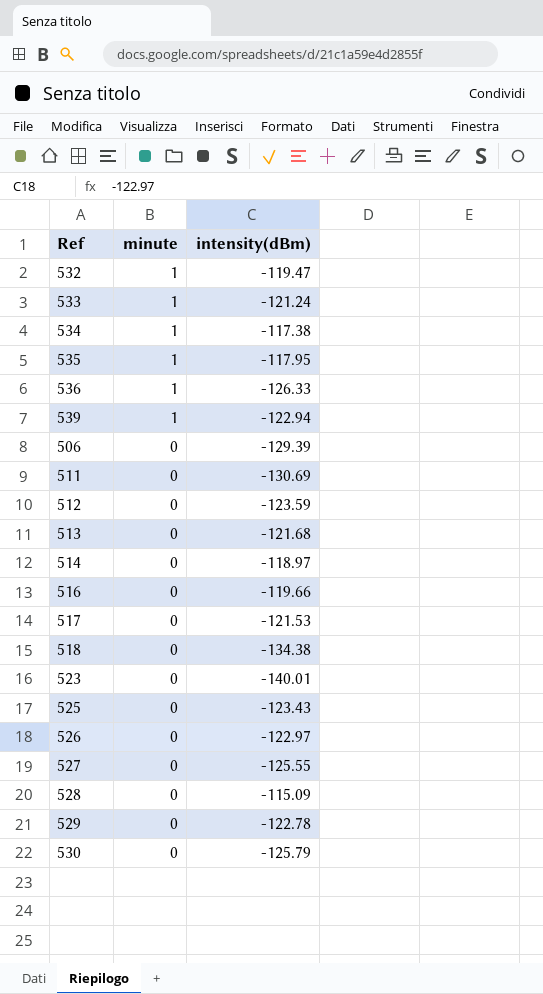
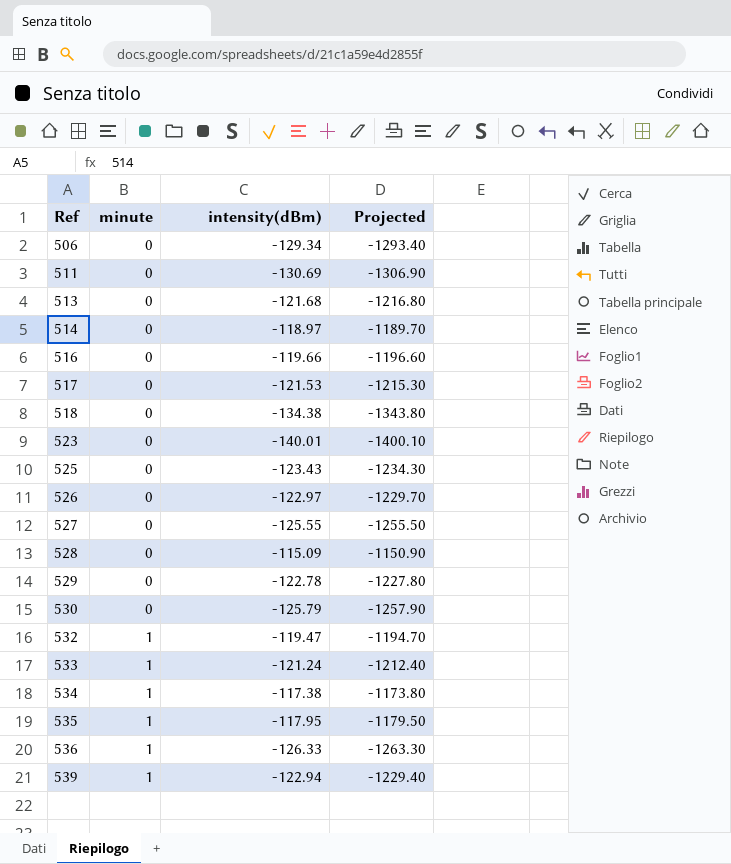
row order: minute descending -> Ref ascending
column Projected | formula: none -> [intensity(dBm)] * 10
row 512: 0 | -123.59 -> none
506 | intensity(dBm): -129.39 -> -129.34

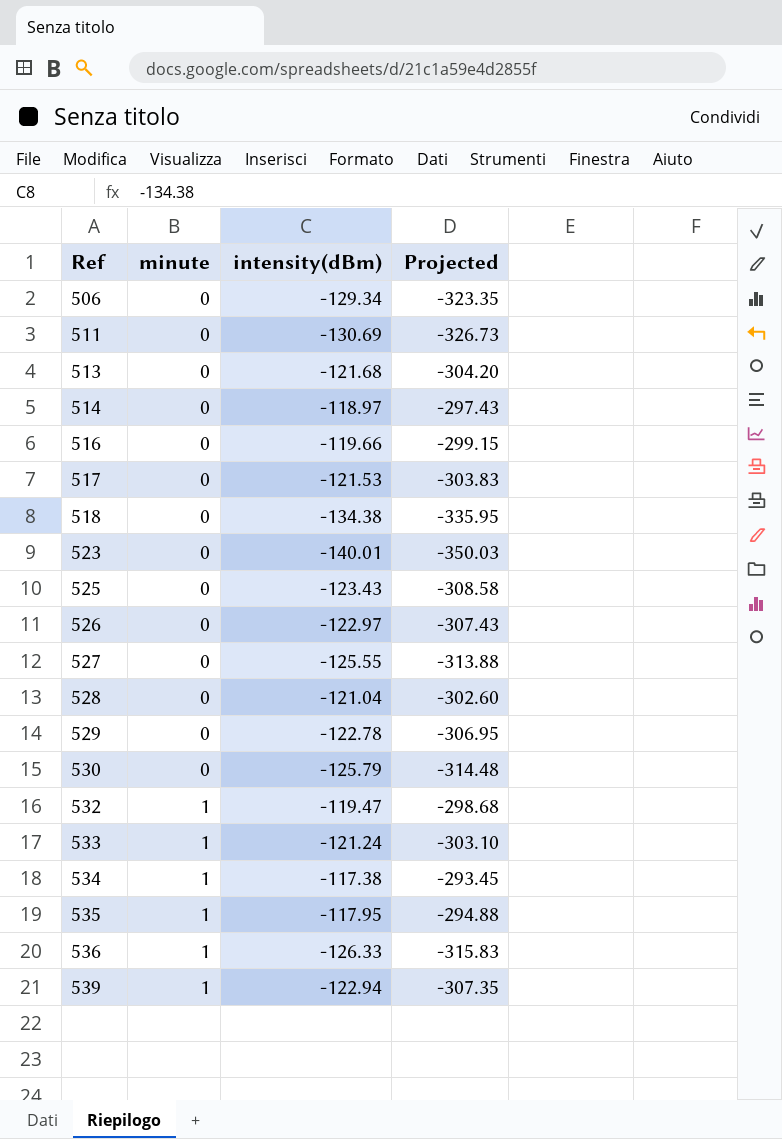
column Projected | formula: [intensity(dBm)] * 10 -> [intensity(dBm)] * 2.5
528 | intensity(dBm): -115.09 -> -121.04

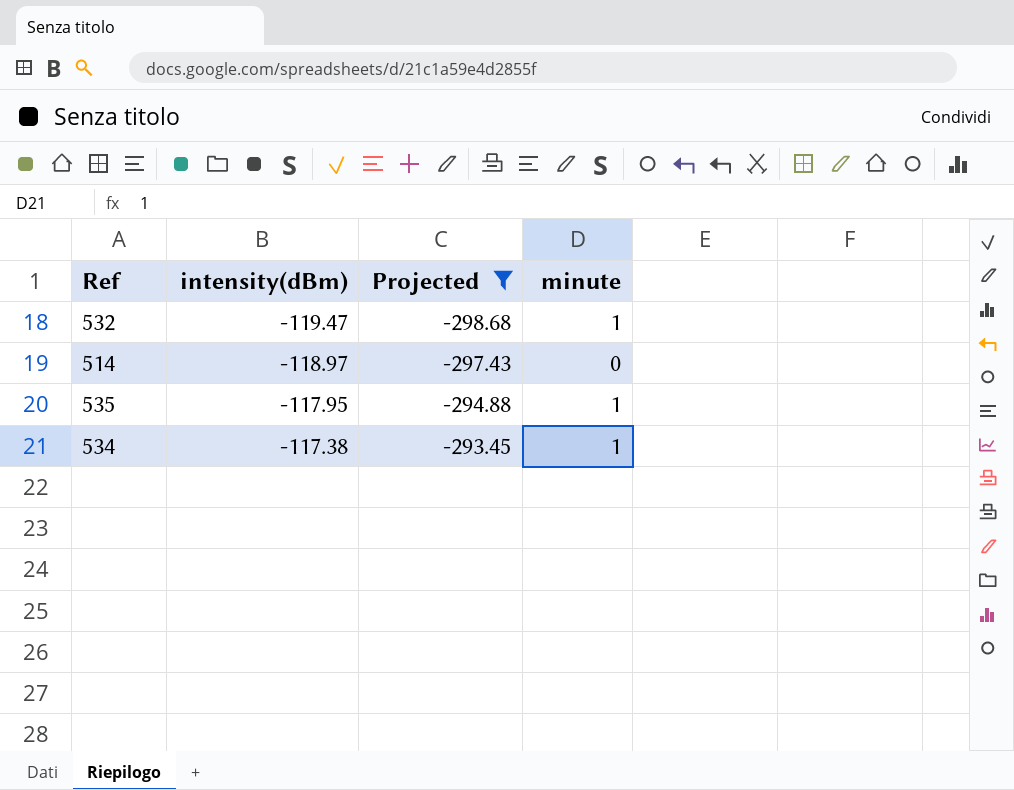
filter: none -> Projected >= -298.68
row order: Ref ascending -> intensity(dBm) ascending
column minute | position: 2 -> 4

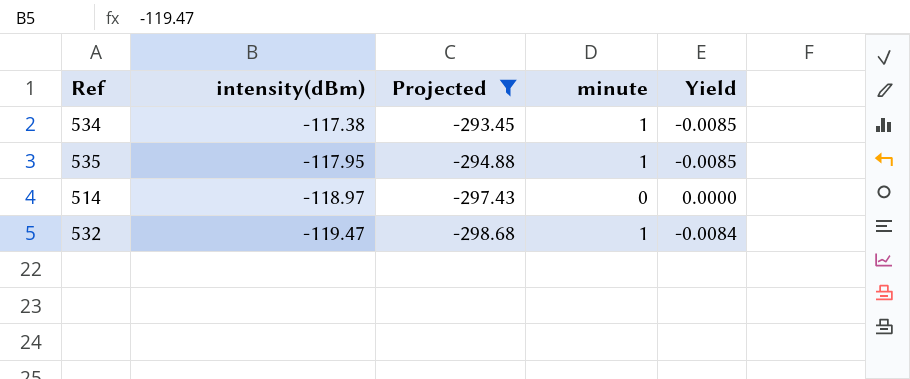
row order: intensity(dBm) ascending -> intensity(dBm) descending
column Yield | formula: none -> [minute] / [intensity(dBm)]

